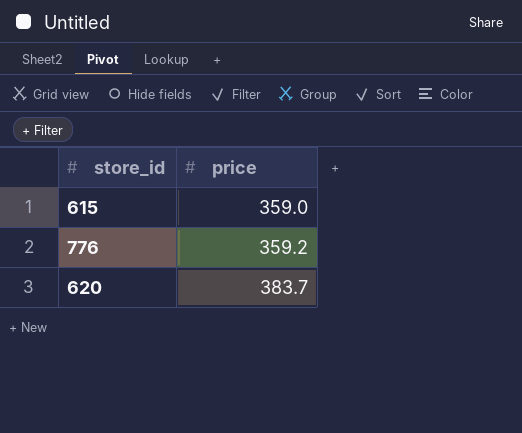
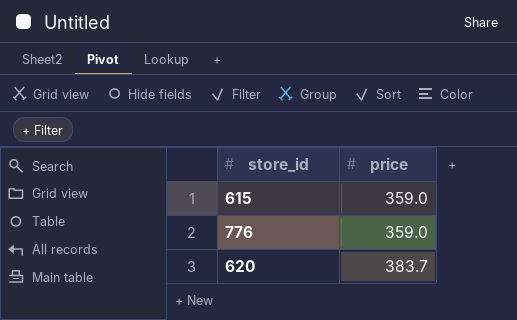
776 | price: 359.2 -> 359.0

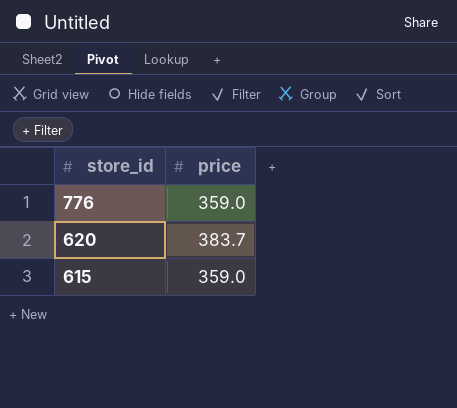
row order: price ascending -> store_id descending

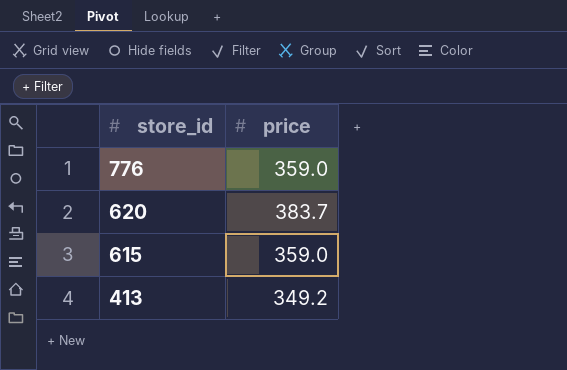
row 413: none -> 349.2

